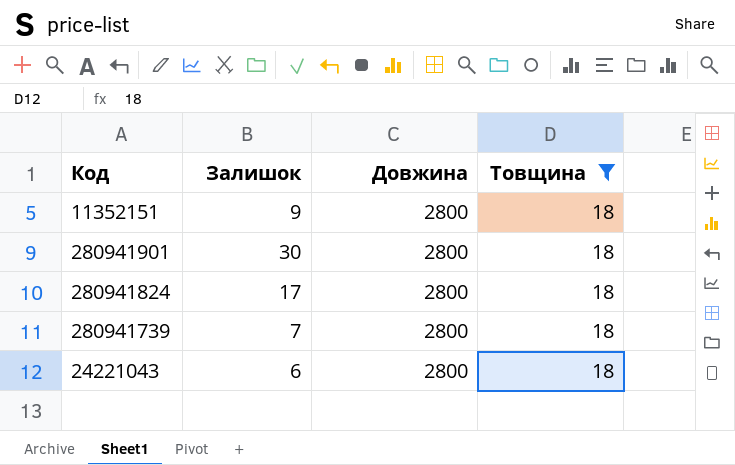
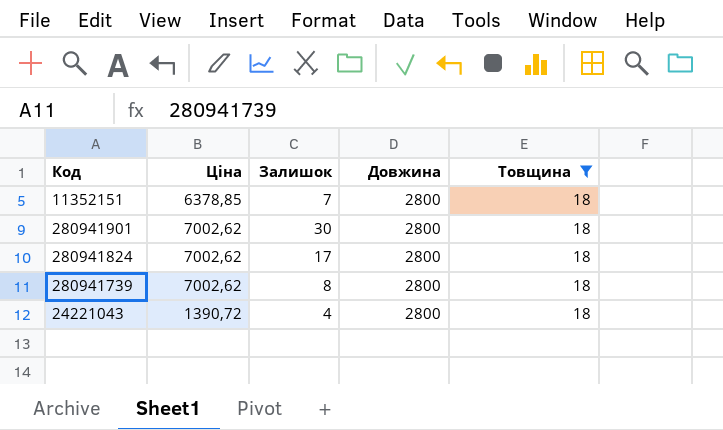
column Ціна | position: none -> 2
11352151 | Залишок: 9 -> 7
280941739 | Залишок: 7 -> 8
24221043 | Залишок: 6 -> 4

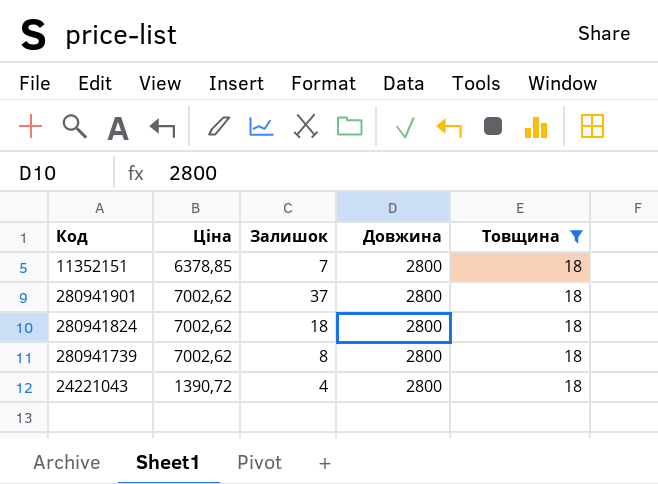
280941901 | Залишок: 30 -> 37
280941824 | Залишок: 17 -> 18

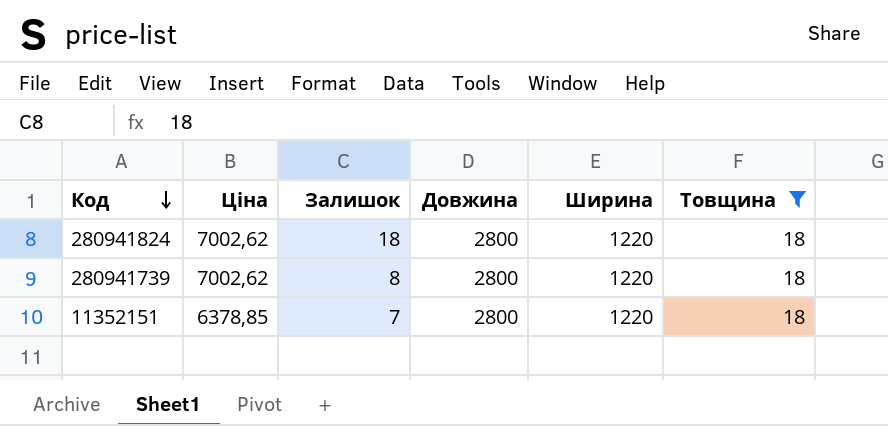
row order: none -> Код descending
column Ширина | position: none -> 5
row 280941901: 7002,62 | 37 | 2800 | 18 -> none
row 24221043: 1390,72 | 4 | 2800 | 18 -> none

